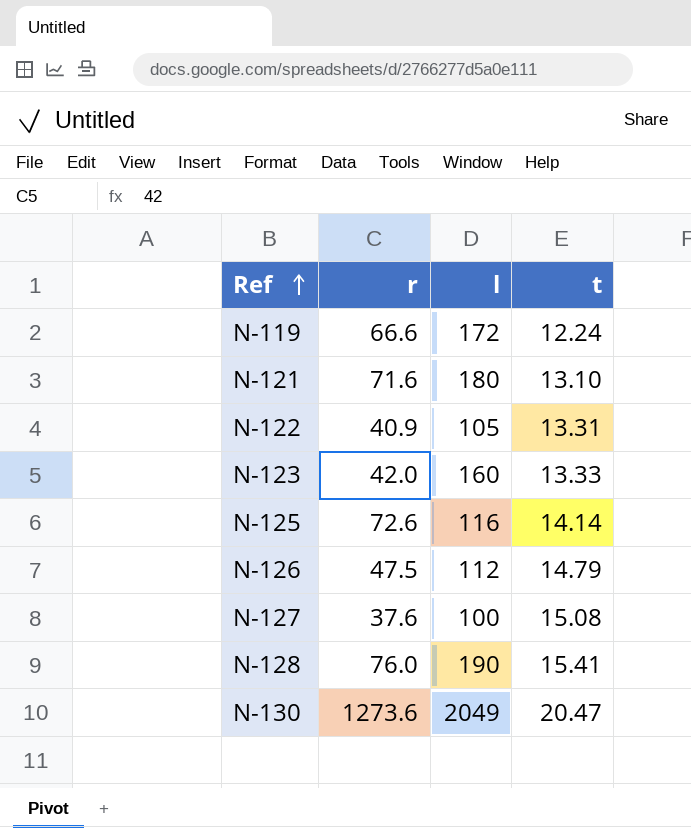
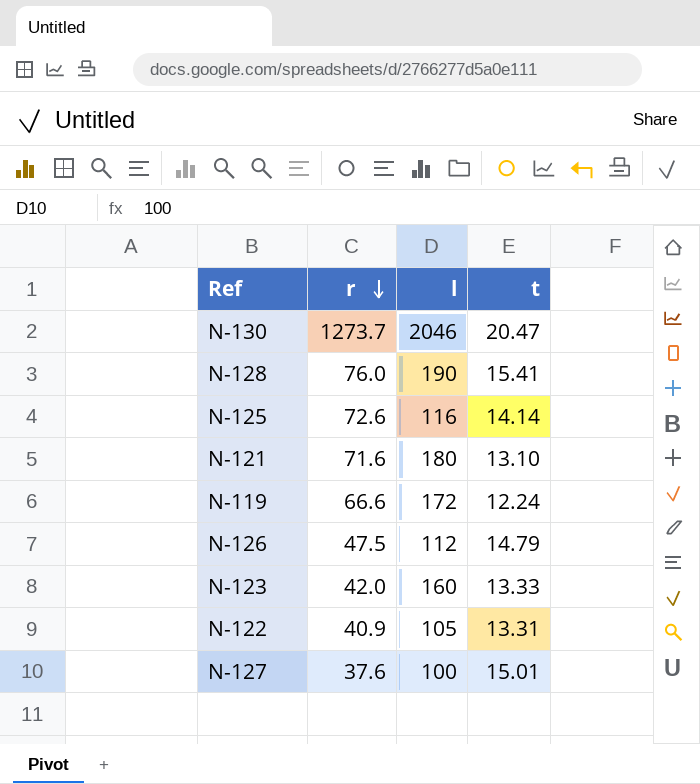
row order: Ref ascending -> r descending
N-130 | r: 1273.6 -> 1273.7
N-130 | l: 2049 -> 2046
N-127 | t: 15.08 -> 15.01

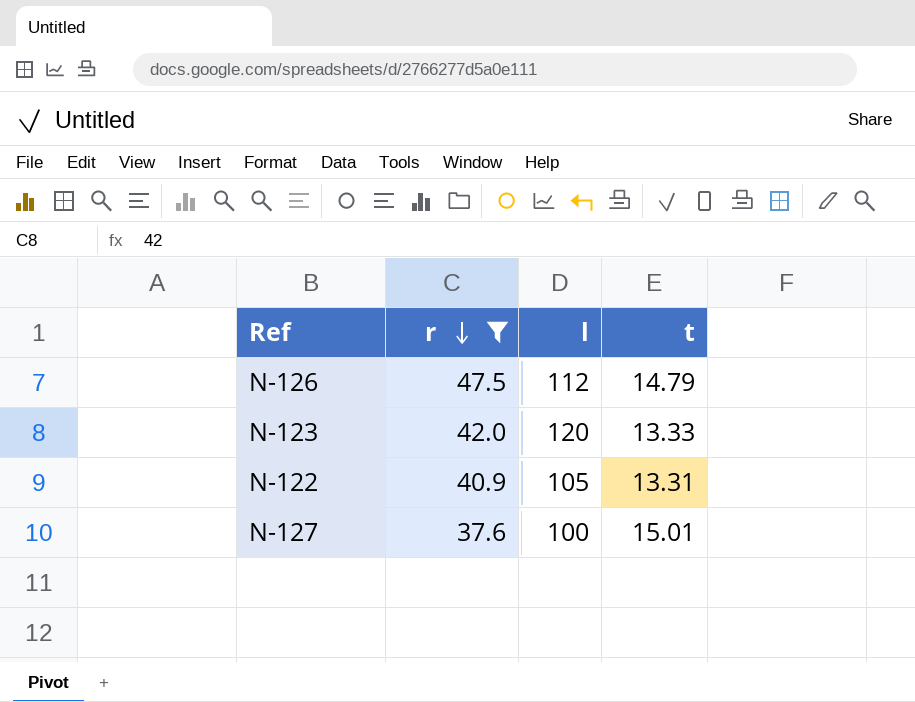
filter: none -> r <= 47.5
N-123 | l: 160 -> 120

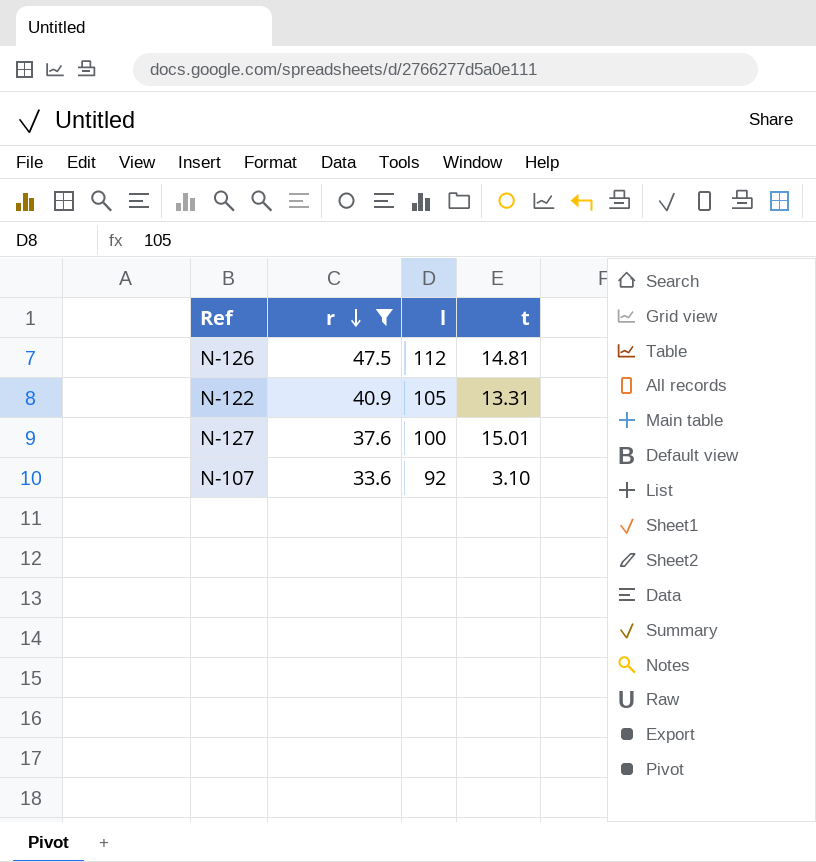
row N-123: 42.0 | 120 | 13.33 -> none
N-126 | t: 14.79 -> 14.81
row N-107: none -> 33.6 | 92 | 3.10

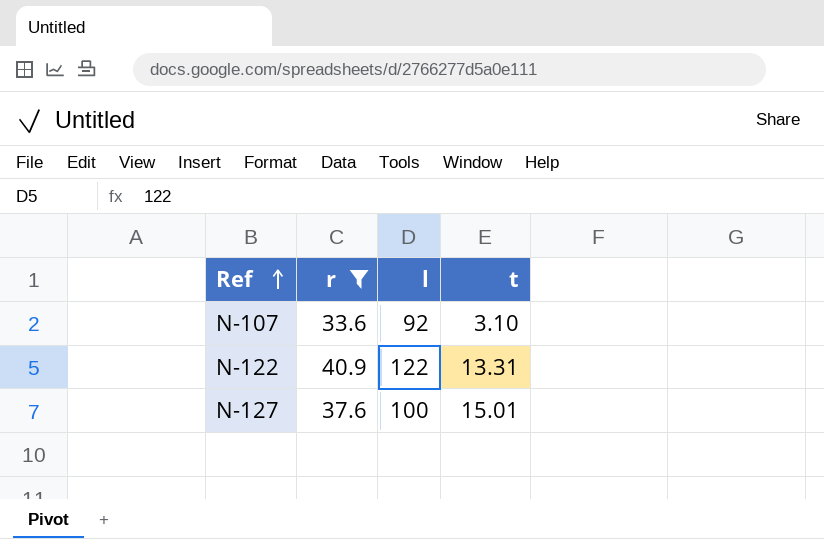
row order: r descending -> Ref ascending
row N-126: 47.5 | 112 | 14.81 -> none
N-122 | l: 105 -> 122

